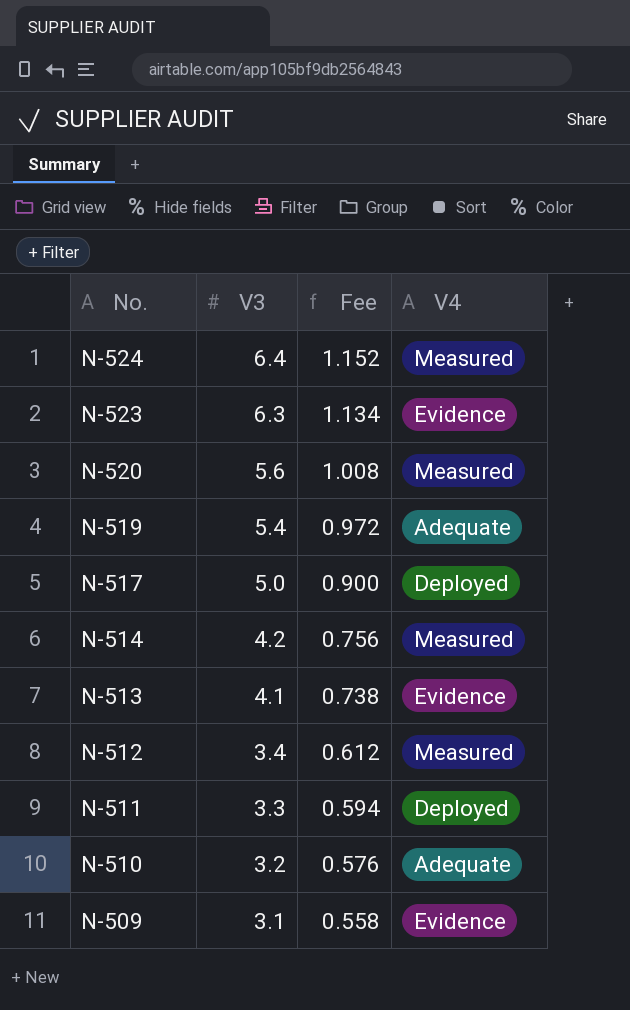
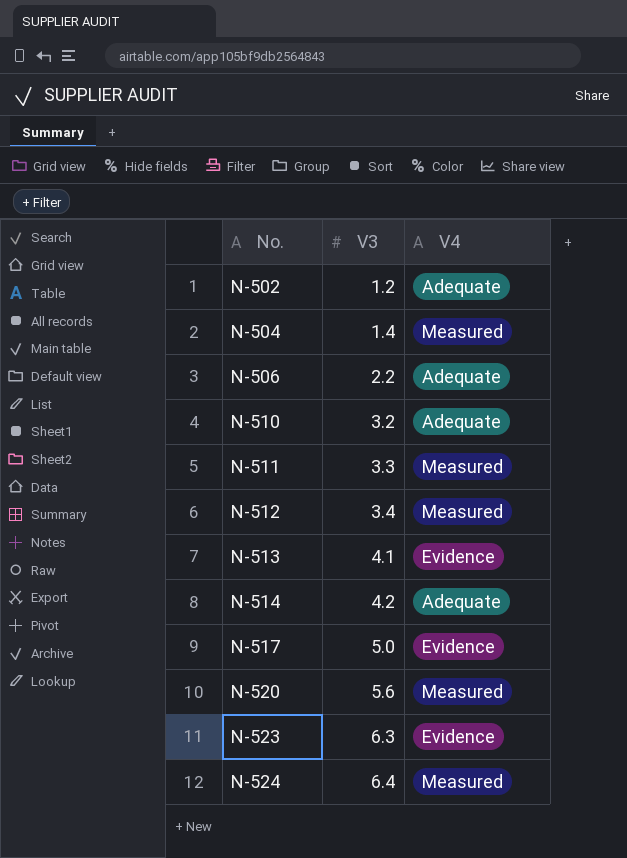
row order: No. descending -> No. ascending
column Fee | formula: [V3] * 0.18 -> none
row N-519: 5.4 | 0.972 | Adequate -> none
row N-509: 3.1 | 0.558 | Evidence -> none
row N-502: none -> 1.2 | Adequate
row N-504: none -> 1.4 | Measured
row N-506: none -> 2.2 | Adequate
N-511 | V4: Deployed -> Measured
N-514 | V4: Measured -> Adequate
N-517 | V4: Deployed -> Evidence

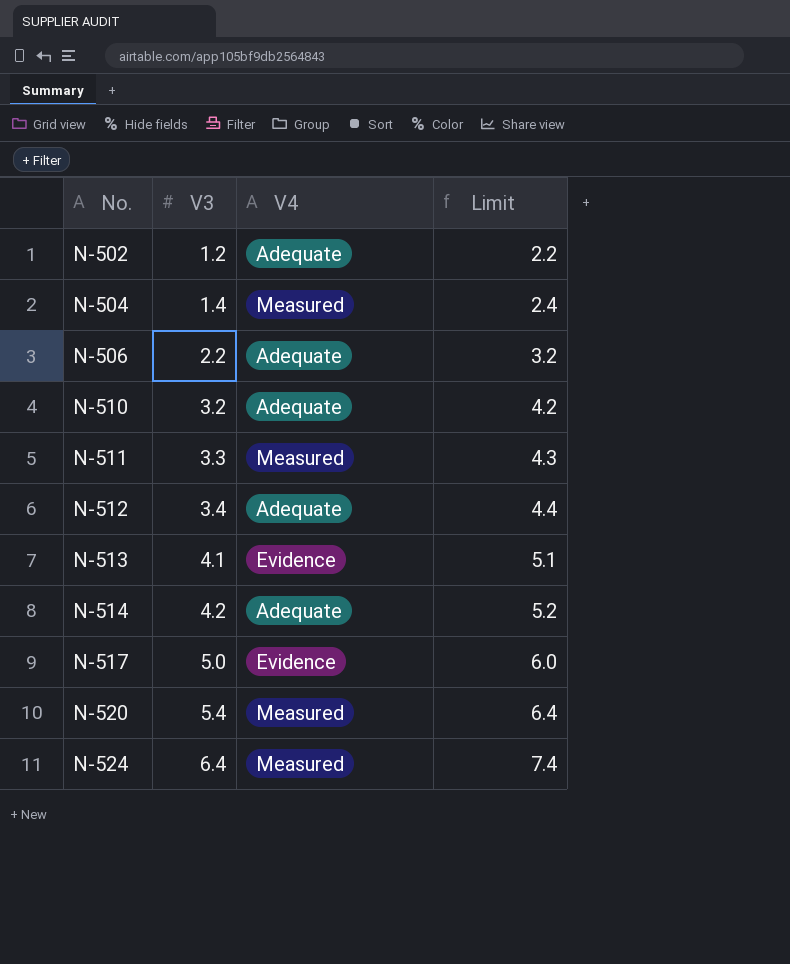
column Limit | formula: none -> [V3] + 1
row N-523: 6.3 | Evidence -> none
N-512 | V4: Measured -> Adequate
N-520 | V3: 5.6 -> 5.4

